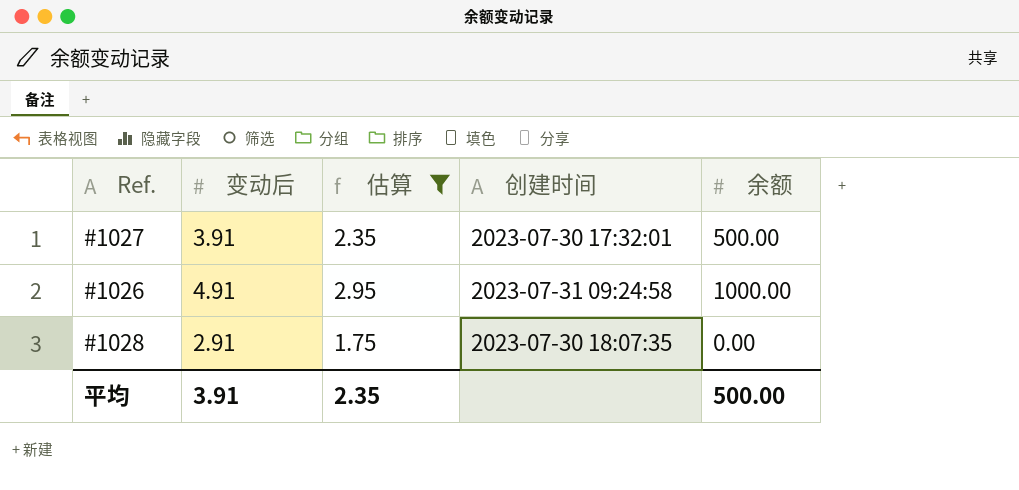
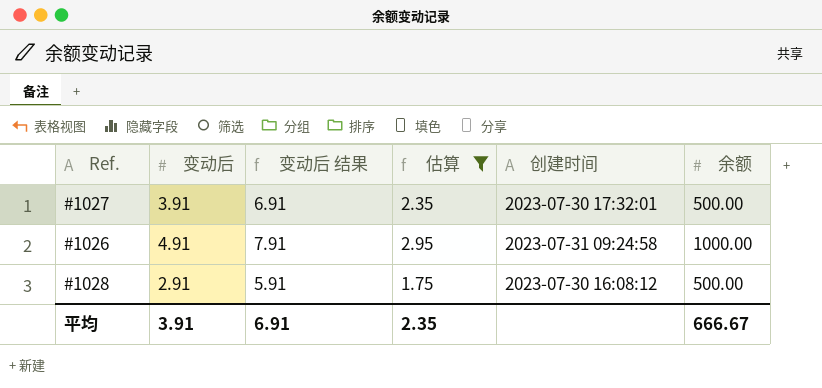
column 变动后 结果 | formula: none -> [变动后] + 3
#1028 | 创建时间: 2023-07-30 18:07:35 -> 2023-07-30 16:08:12
#1028 | 余额: 0.00 -> 500.00
平均 | 余额: 500.00 -> 666.67

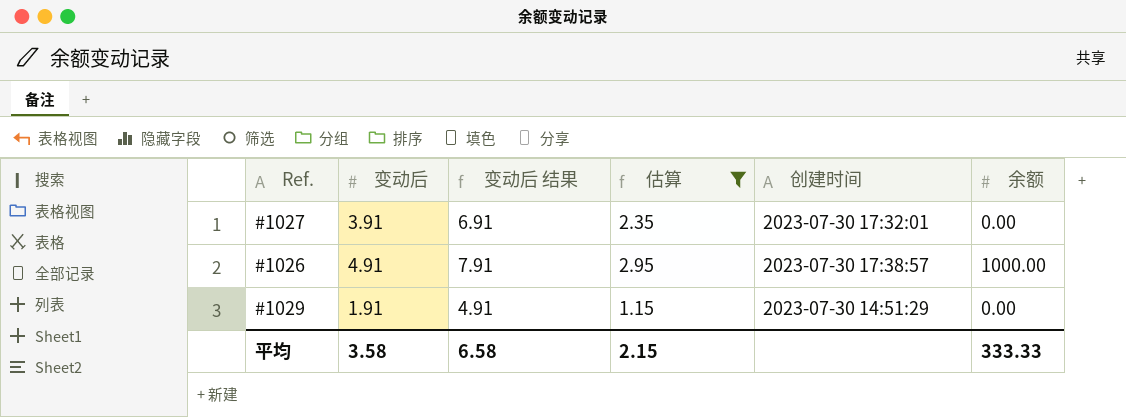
row #1028: 2.91 | 5.91 | 1.75 | 2023-07-30 16:08:12 | 500.00 -> none
#1027 | 余额: 500.00 -> 0.00
#1026 | 创建时间: 2023-07-31 09:24:58 -> 2023-07-30 17:38:57
row #1029: none -> 1.91 | 4.91 | 1.15 | 2023-07-30 14:51:29 | 0.00
平均 | 变动后: 3.91 -> 3.58
平均 | 变动后 结果: 6.91 -> 6.58
平均 | 估算: 2.35 -> 2.15
平均 | 余额: 666.67 -> 333.33

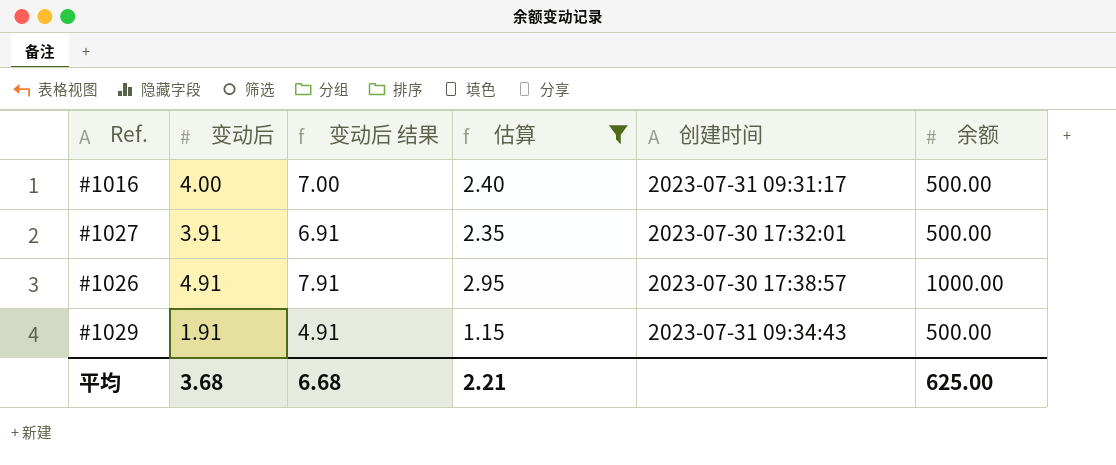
row #1016: none -> 4.00 | 7.00 | 2.40 | 2023-07-31 09:31:17 | 500.00
#1027 | 余额: 0.00 -> 500.00
#1029 | 创建时间: 2023-07-30 14:51:29 -> 2023-07-31 09:34:43
#1029 | 余额: 0.00 -> 500.00
平均 | 变动后: 3.58 -> 3.68
平均 | 变动后 结果: 6.58 -> 6.68
平均 | 估算: 2.15 -> 2.21
平均 | 余额: 333.33 -> 625.00

